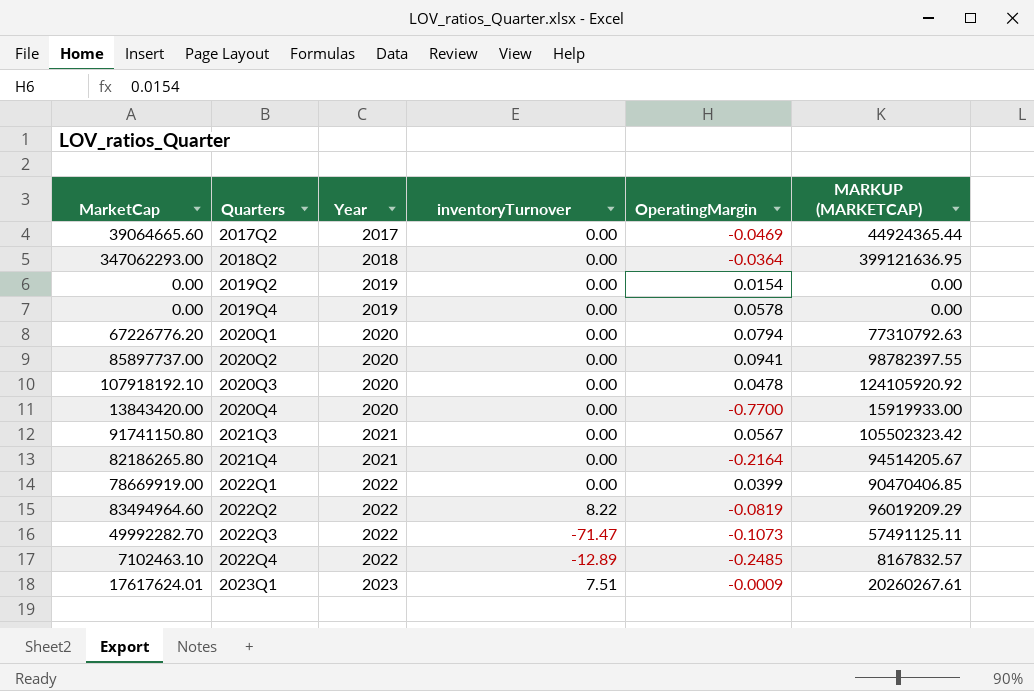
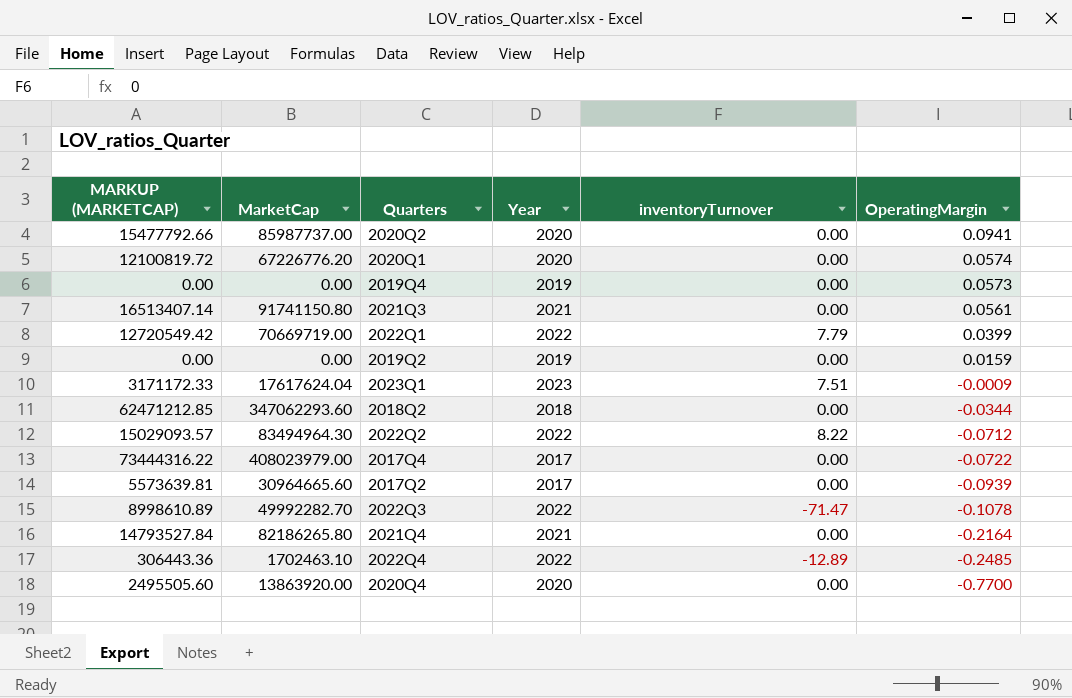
row order: Quarters ascending -> OperatingMargin descending
column MARKUP (MARKETCAP) | formula: [MarketCap] * 1.15 -> [MarketCap] * 0.18
column MARKUP (MARKETCAP) | position: 6 -> 1
row 2020Q3: 107918192.10 | 2020 | 0.00 | 0.0478 | 124105920.92 -> none
2020Q2 | MarketCap: 85897737.00 -> 85987737.00
2020Q1 | OperatingMargin: 0.0794 -> 0.0574
2019Q4 | OperatingMargin: 0.0578 -> 0.0573
2021Q3 | OperatingMargin: 0.0567 -> 0.0561
2022Q1 | MarketCap: 78669919.00 -> 70669719.00
2022Q1 | inventoryTurnover: 0.00 -> 7.79
2019Q2 | OperatingMargin: 0.0154 -> 0.0159
2023Q1 | MarketCap: 17617624.01 -> 17617624.04
2018Q2 | MarketCap: 347062293.00 -> 347062293.60
2018Q2 | OperatingMargin: -0.0364 -> -0.0344
2022Q2 | MarketCap: 83494964.60 -> 83494964.30
2022Q2 | OperatingMargin: -0.0819 -> -0.0712
row 2017Q4: none -> 73444316.22 | 408023979.00 | 2017 | 0.00 | -0.0722
2017Q2 | MarketCap: 39064665.60 -> 30964665.60
2017Q2 | OperatingMargin: -0.0469 -> -0.0939
2022Q3 | OperatingMargin: -0.1073 -> -0.1078
2022Q4 | MarketCap: 7102463.10 -> 1702463.10
2020Q4 | MarketCap: 13843420.00 -> 13863920.00

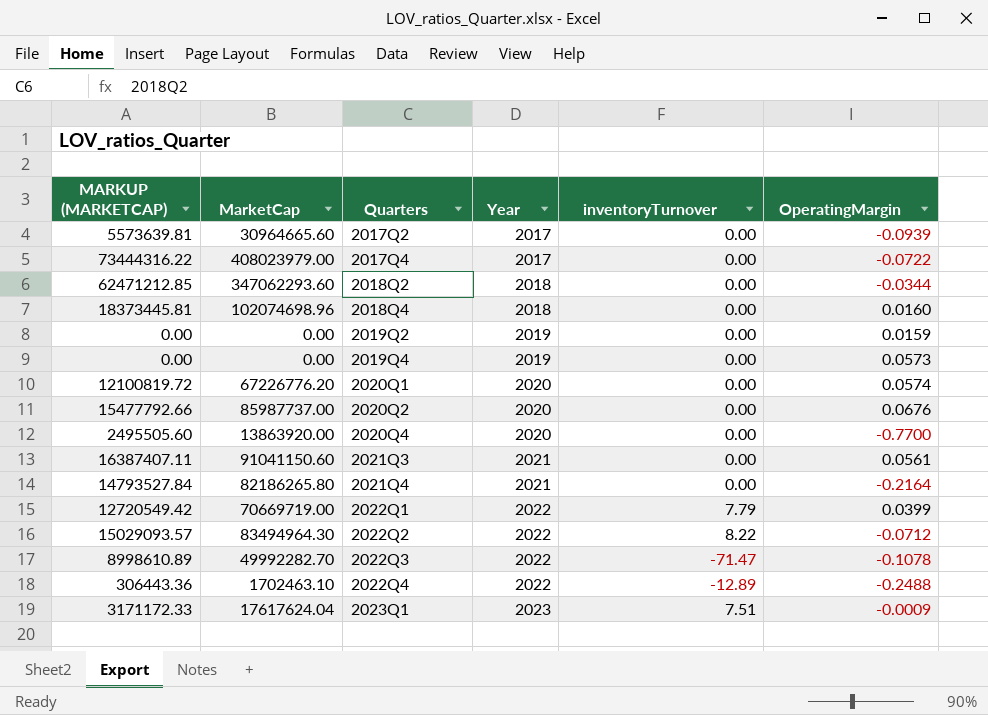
row order: OperatingMargin descending -> Quarters ascending
row 2018Q4: none -> 18373445.81 | 102074698.96 | 2018 | 0.00 | 0.0160
2020Q2 | OperatingMargin: 0.0941 -> 0.0676
2021Q3 | MARKUP (MARKETCAP): 16513407.14 -> 16387407.11
2021Q3 | MarketCap: 91741150.80 -> 91041150.60
2022Q4 | OperatingMargin: -0.2485 -> -0.2488

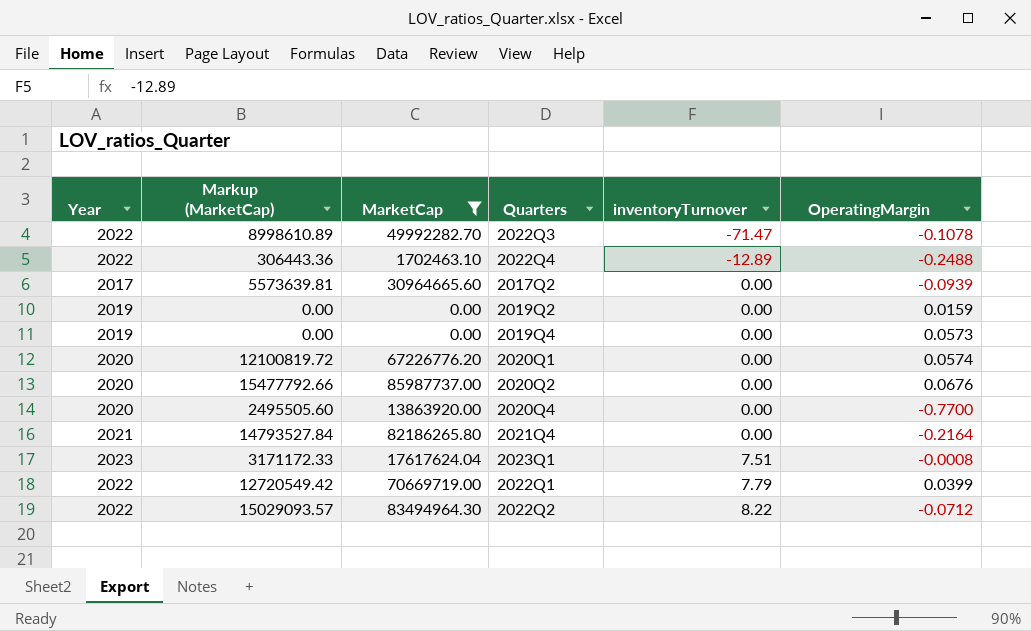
filter: none -> MarketCap <= 85987737.00
row order: Quarters ascending -> inventoryTurnover ascending
column Year | position: 4 -> 1
column name: MARKUP (MARKETCAP) -> Markup (MarketCap)
2023Q1 | OperatingMargin: -0.0009 -> -0.0008

